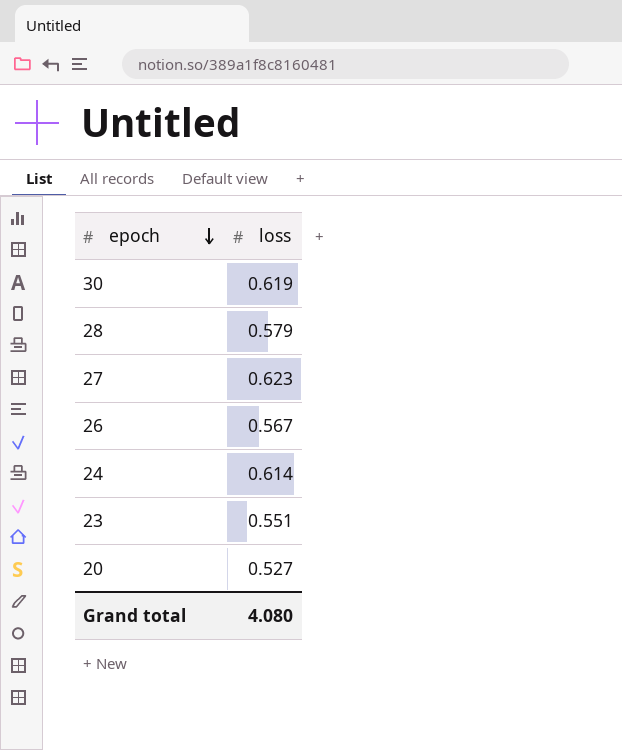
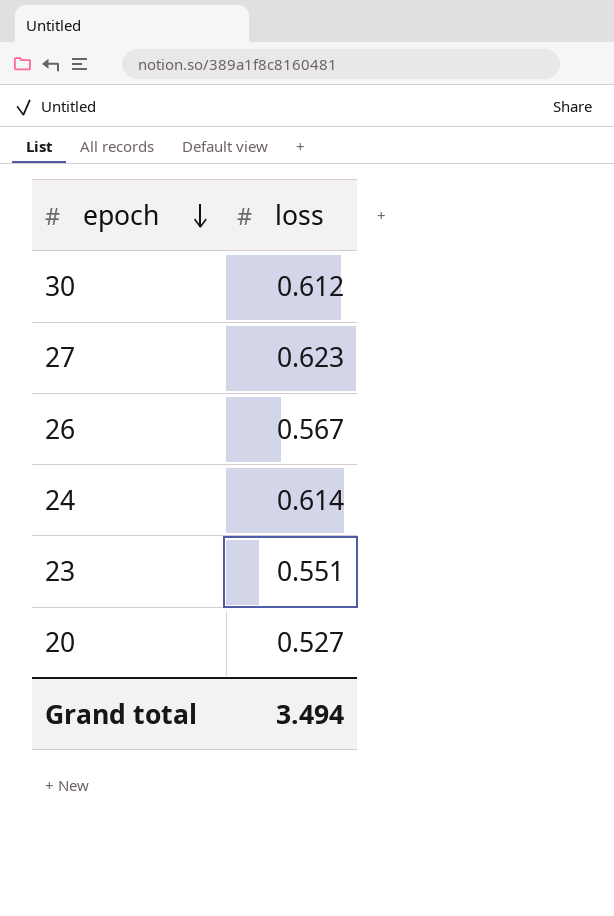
row 28: 0.579 -> none
30 | loss: 0.619 -> 0.612
Grand total | loss: 4.080 -> 3.494

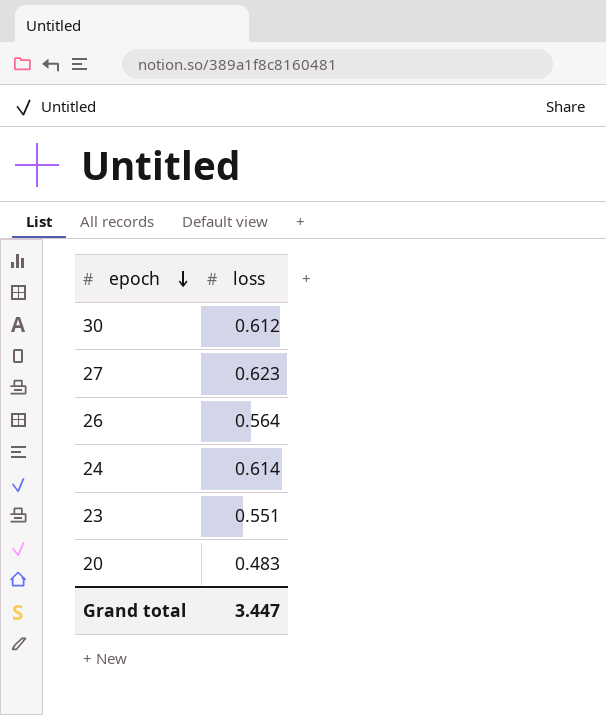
26 | loss: 0.567 -> 0.564
20 | loss: 0.527 -> 0.483
Grand total | loss: 3.494 -> 3.447

